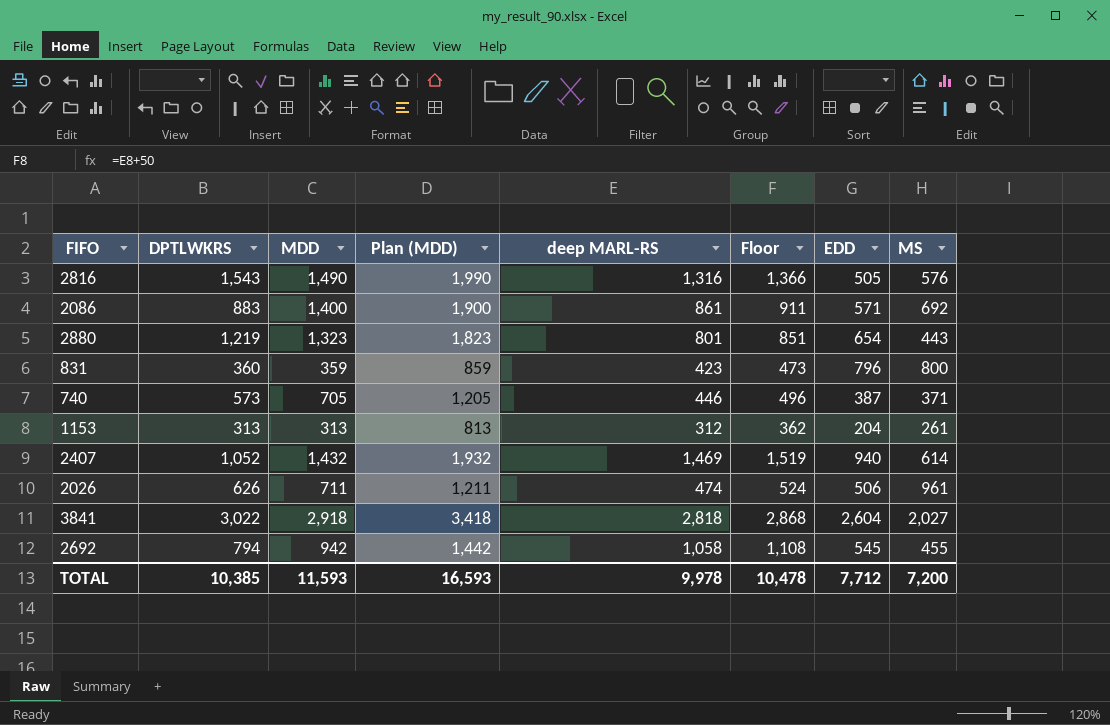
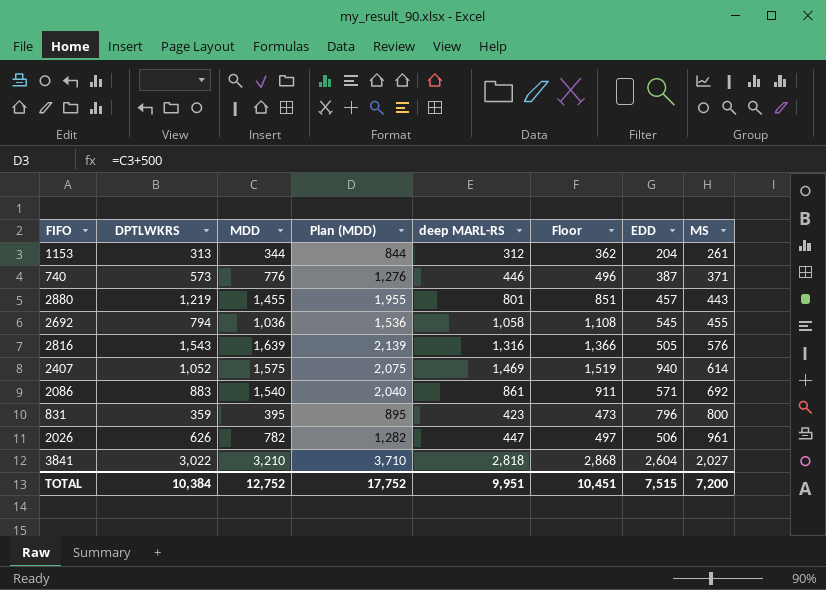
row order: none -> MS ascending
1153 | MDD: 313 -> 344
1153 | Plan (MDD): 813 -> 844
740 | MDD: 705 -> 776
740 | Plan (MDD): 1,205 -> 1,276
2880 | MDD: 1,323 -> 1,455
2880 | Plan (MDD): 1,823 -> 1,955
2880 | EDD: 654 -> 457
2692 | MDD: 942 -> 1,036
2692 | Plan (MDD): 1,442 -> 1,536
2816 | MDD: 1,490 -> 1,639
2816 | Plan (MDD): 1,990 -> 2,139
2407 | MDD: 1,432 -> 1,575
2407 | Plan (MDD): 1,932 -> 2,075
2086 | MDD: 1,400 -> 1,540
2086 | Plan (MDD): 1,900 -> 2,040
831 | DPTLWKRS: 360 -> 359
831 | MDD: 359 -> 395
831 | Plan (MDD): 859 -> 895
2026 | MDD: 711 -> 782
2026 | Plan (MDD): 1,211 -> 1,282
2026 | deep MARL-RS: 474 -> 447
2026 | Floor: 524 -> 497
3841 | MDD: 2,918 -> 3,210
3841 | Plan (MDD): 3,418 -> 3,710
TOTAL | DPTLWKRS: 10,385 -> 10,384
TOTAL | MDD: 11,593 -> 12,752
TOTAL | Plan (MDD): 16,593 -> 17,752
TOTAL | deep MARL-RS: 9,978 -> 9,951
TOTAL | Floor: 10,478 -> 10,451
TOTAL | EDD: 7,712 -> 7,515

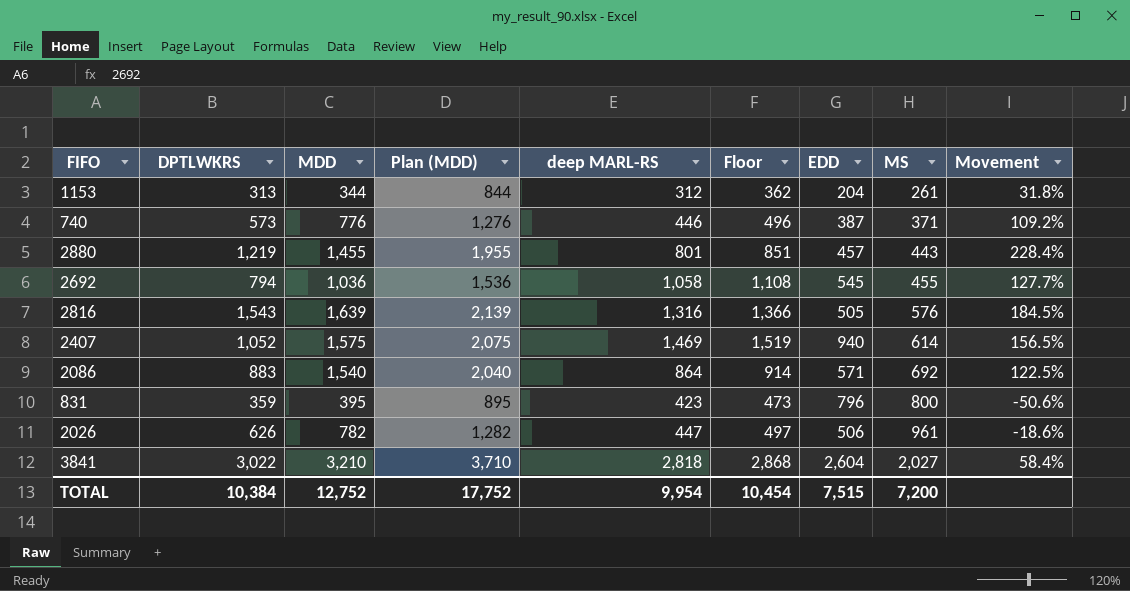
column Movement | formula: none -> ([MDD] - [MS]) / [MS]
2086 | deep MARL-RS: 861 -> 864
2086 | Floor: 911 -> 914
TOTAL | deep MARL-RS: 9,951 -> 9,954
TOTAL | Floor: 10,451 -> 10,454

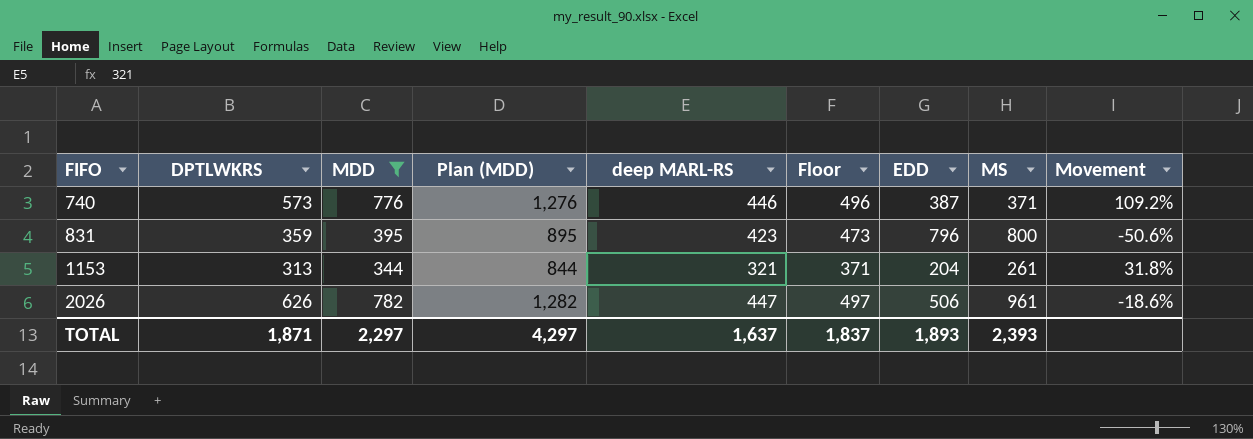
filter: none -> MDD <= 782
row order: MS ascending -> FIFO ascending
1153 | deep MARL-RS: 312 -> 321
1153 | Floor: 362 -> 371
TOTAL | DPTLWKRS: 10,384 -> 1,871
TOTAL | MDD: 12,752 -> 2,297
TOTAL | Plan (MDD): 17,752 -> 4,297
TOTAL | deep MARL-RS: 9,954 -> 1,637
TOTAL | Floor: 10,454 -> 1,837
TOTAL | EDD: 7,515 -> 1,893
TOTAL | MS: 7,200 -> 2,393

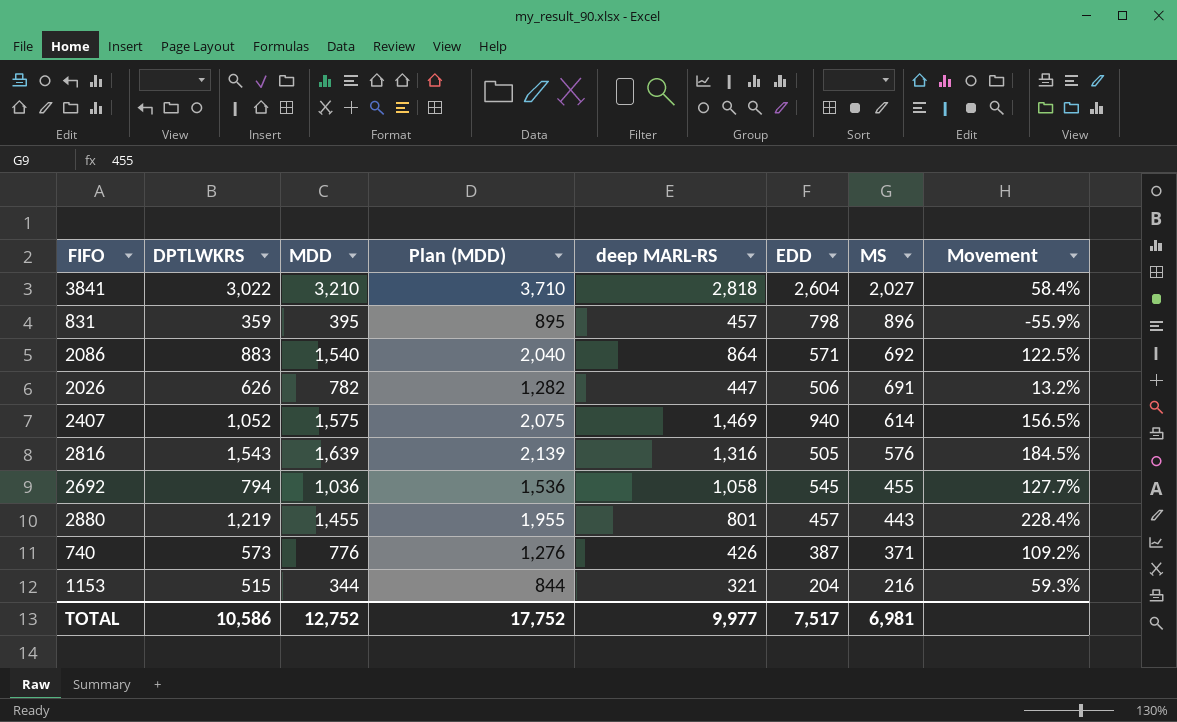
filter: MDD <= 782 -> none
row order: FIFO ascending -> MS descending
column Floor | formula: [deep MARL-RS] + 50 -> none
831 | deep MARL-RS: 423 -> 457
831 | EDD: 796 -> 798
831 | MS: 800 -> 896
831 | Movement: -50.6% -> -55.9%
2026 | MS: 961 -> 691
2026 | Movement: -18.6% -> 13.2%
740 | deep MARL-RS: 446 -> 426
1153 | DPTLWKRS: 313 -> 515
1153 | MS: 261 -> 216
1153 | Movement: 31.8% -> 59.3%
TOTAL | DPTLWKRS: 1,871 -> 10,586
TOTAL | MDD: 2,297 -> 12,752
TOTAL | Plan (MDD): 4,297 -> 17,752
TOTAL | deep MARL-RS: 1,637 -> 9,977
TOTAL | EDD: 1,893 -> 7,517
TOTAL | MS: 2,393 -> 6,981

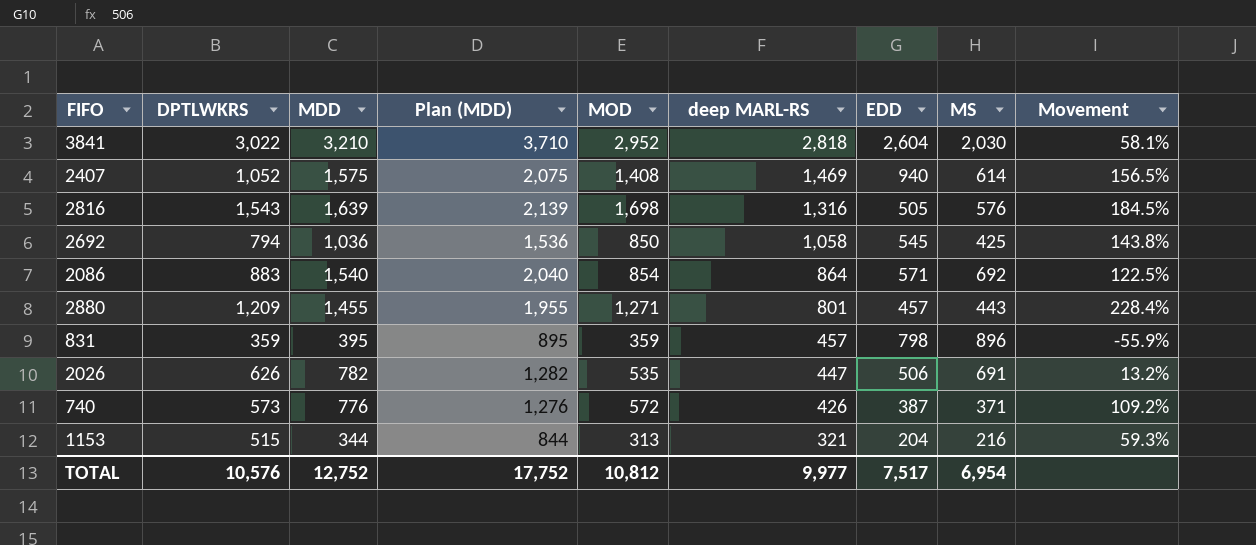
row order: MS descending -> deep MARL-RS descending
column MOD | position: none -> 5
3841 | MS: 2,027 -> 2,030
3841 | Movement: 58.4% -> 58.1%
2692 | MS: 455 -> 425
2692 | Movement: 127.7% -> 143.8%
2880 | DPTLWKRS: 1,219 -> 1,209
TOTAL | DPTLWKRS: 10,586 -> 10,576
TOTAL | MS: 6,981 -> 6,954

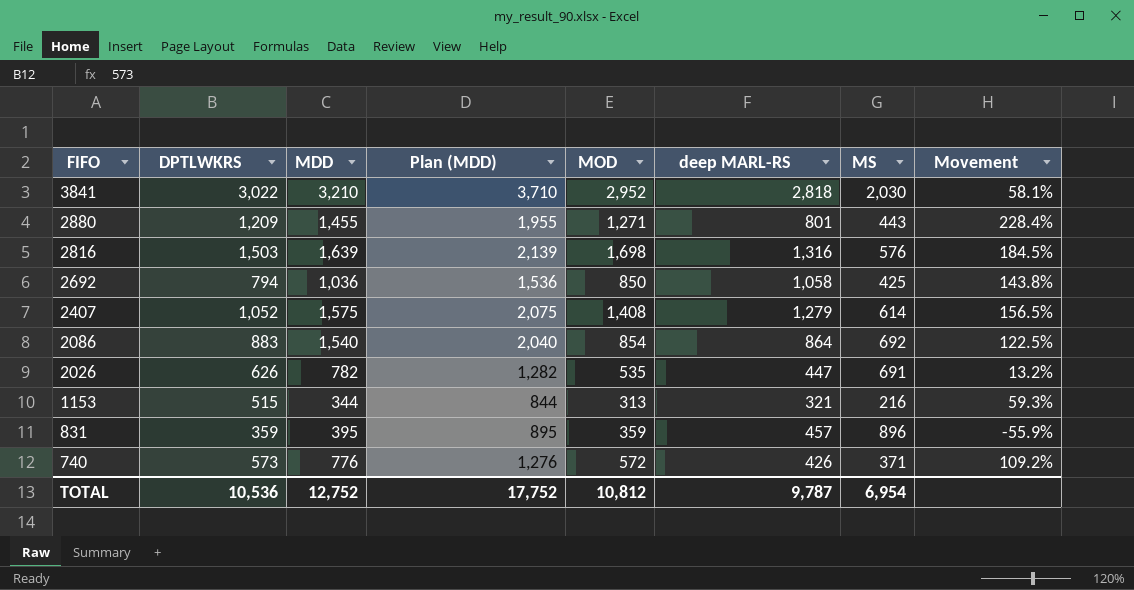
row order: deep MARL-RS descending -> FIFO descending
column EDD | position: 7 -> none
2816 | DPTLWKRS: 1,543 -> 1,503
2407 | deep MARL-RS: 1,469 -> 1,279
TOTAL | DPTLWKRS: 10,576 -> 10,536
TOTAL | deep MARL-RS: 9,977 -> 9,787

